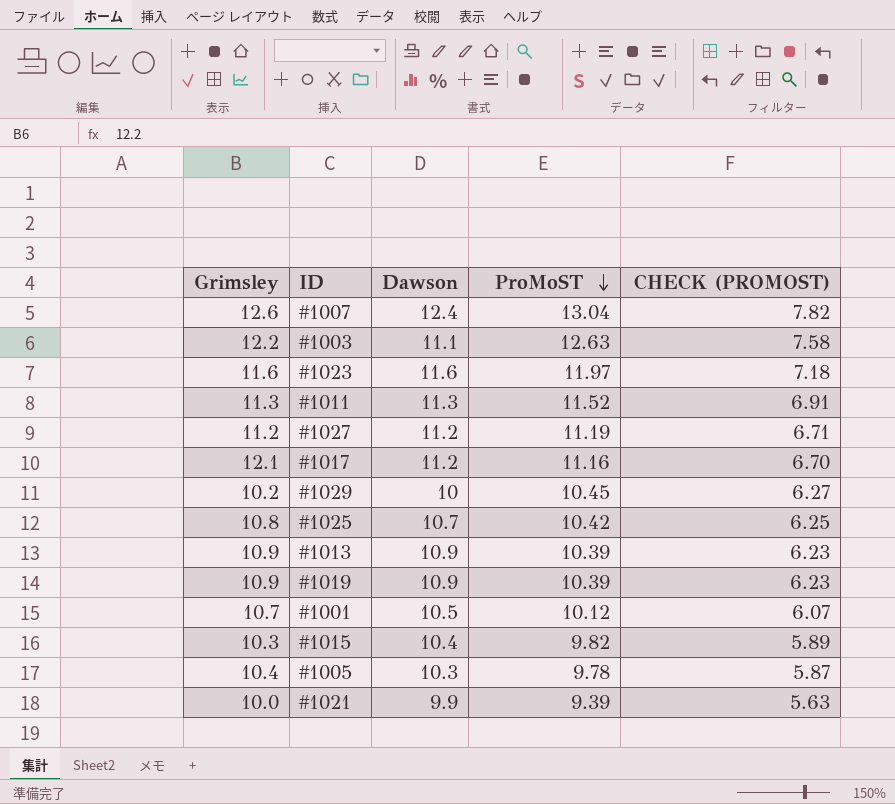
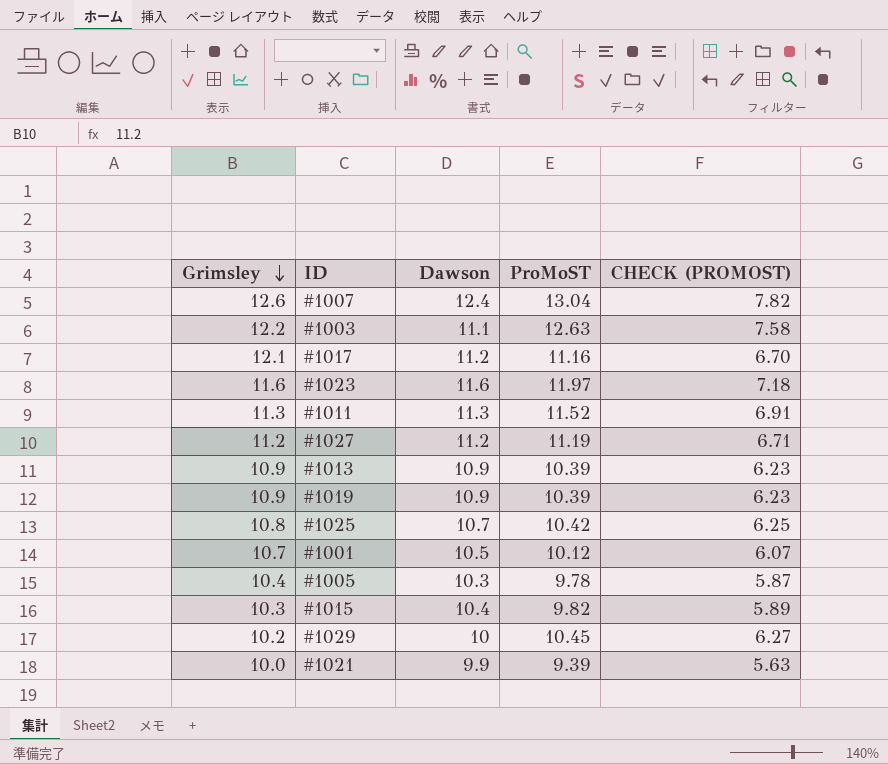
row order: ProMoST descending -> Grimsley descending

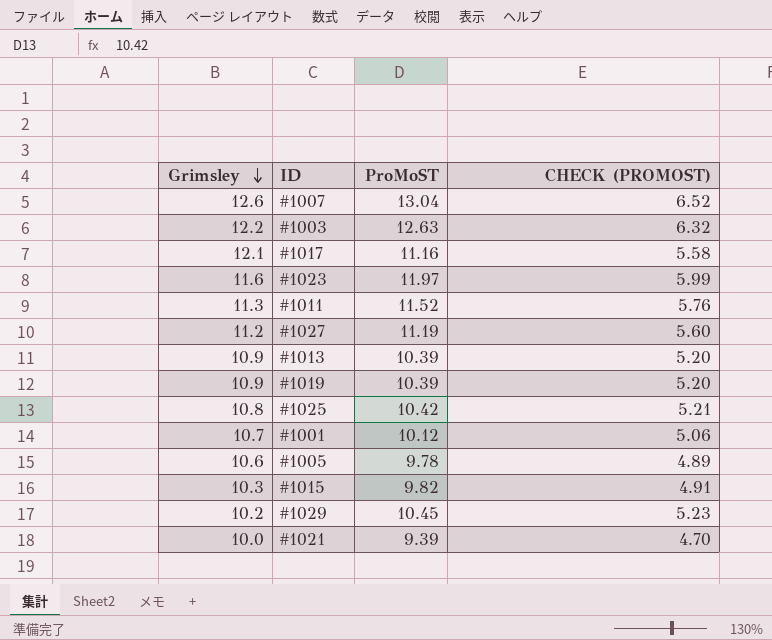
column Dawson | position: 3 -> none
column CHECK (PROMOST) | formula: [ProMoST] * 0.6 -> [ProMoST] * 0.5
#1005 | Grimsley: 10.4 -> 10.6

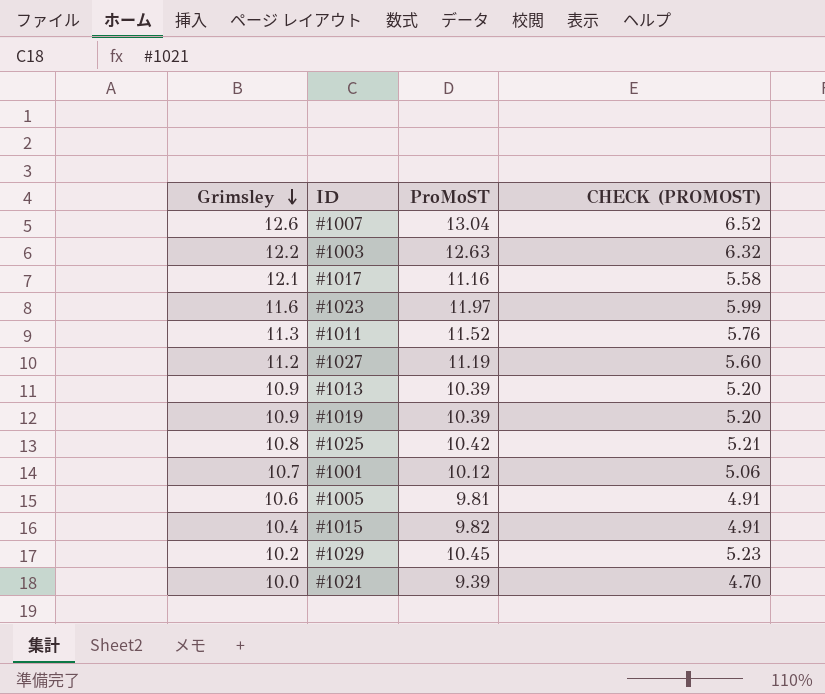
#1005 | ProMoST: 9.78 -> 9.81
#1005 | CHECK (PROMOST): 4.89 -> 4.91
#1015 | Grimsley: 10.3 -> 10.4

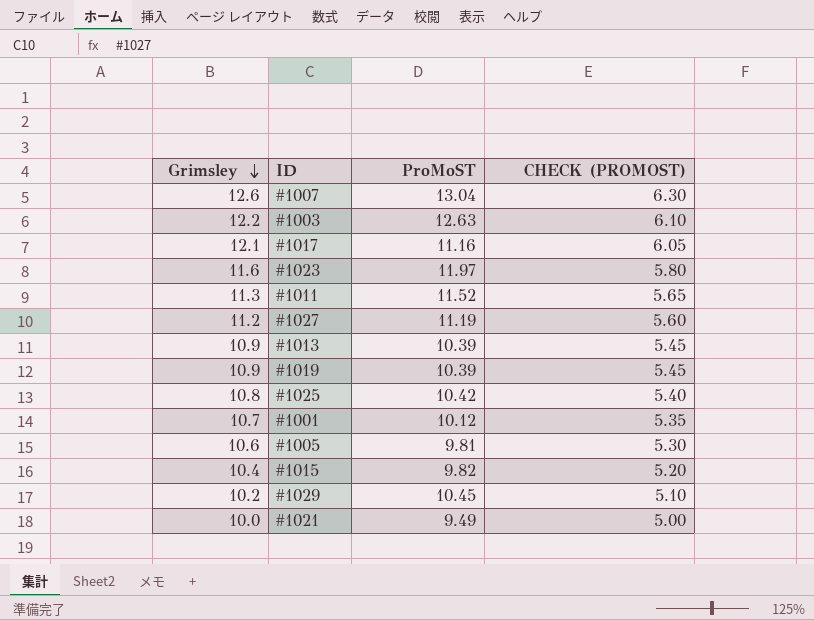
column CHECK (PROMOST) | formula: [ProMoST] * 0.5 -> [Grimsley] * 0.5
#1021 | ProMoST: 9.39 -> 9.49

